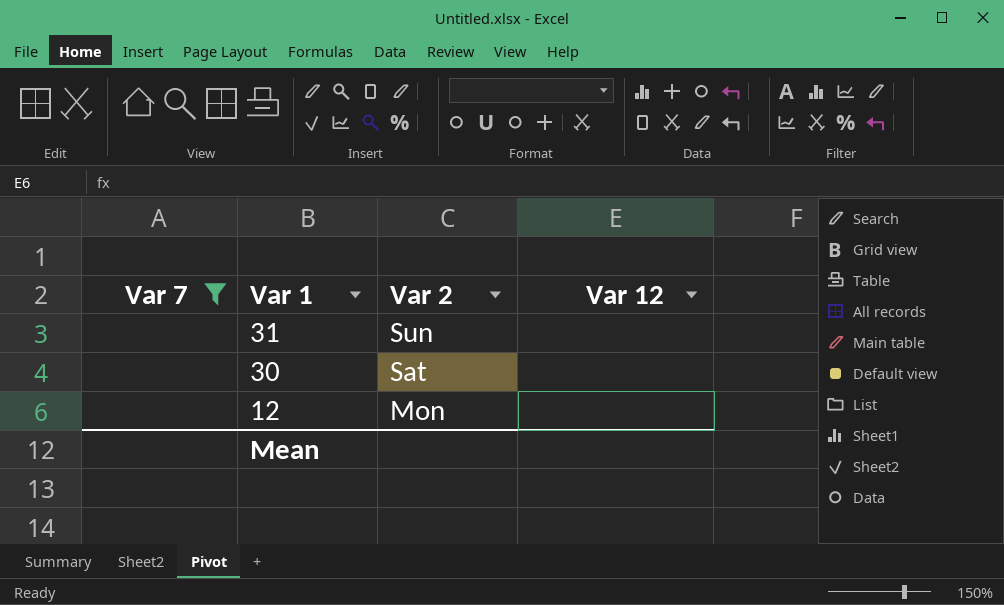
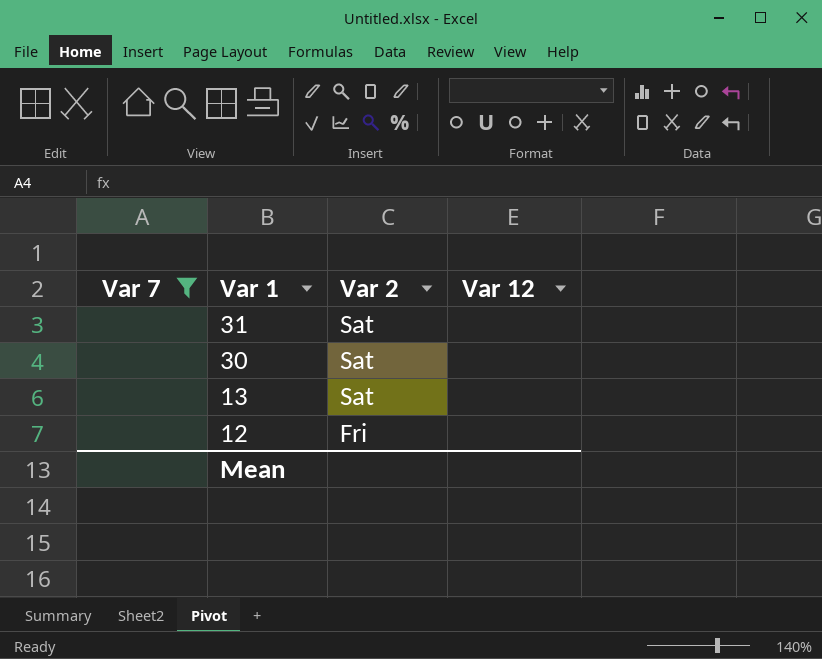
31 | Var 2: Sun -> Sat
row 13: none -> none | Sat | none
12 | Var 2: Mon -> Fri

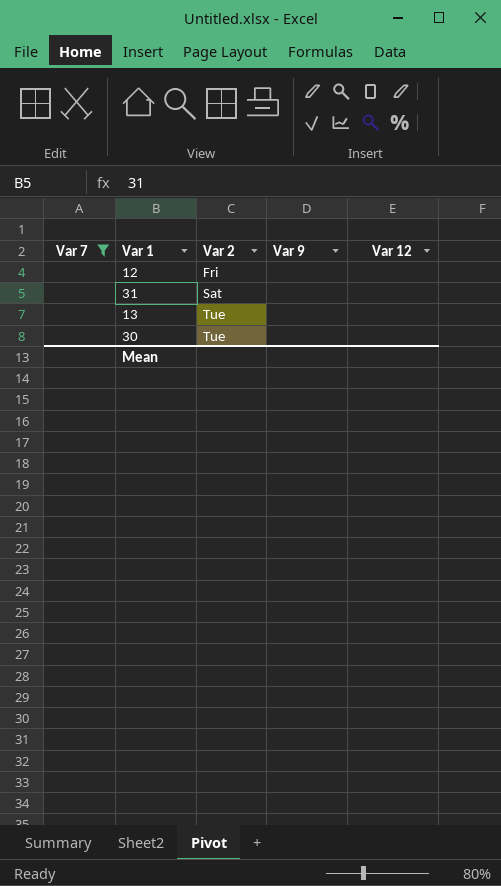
row order: Var 1 descending -> Var 2 ascending
column Var 9 | position: none -> 4
13 | Var 2: Sat -> Tue
30 | Var 2: Sat -> Tue

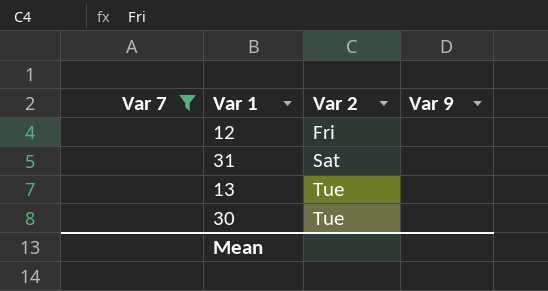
column Var 12 | position: 5 -> none

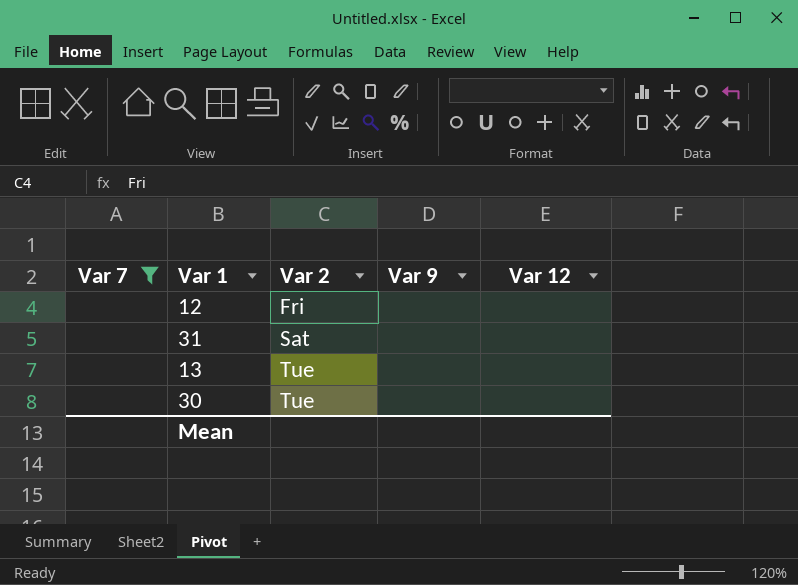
column Var 12 | position: none -> 5

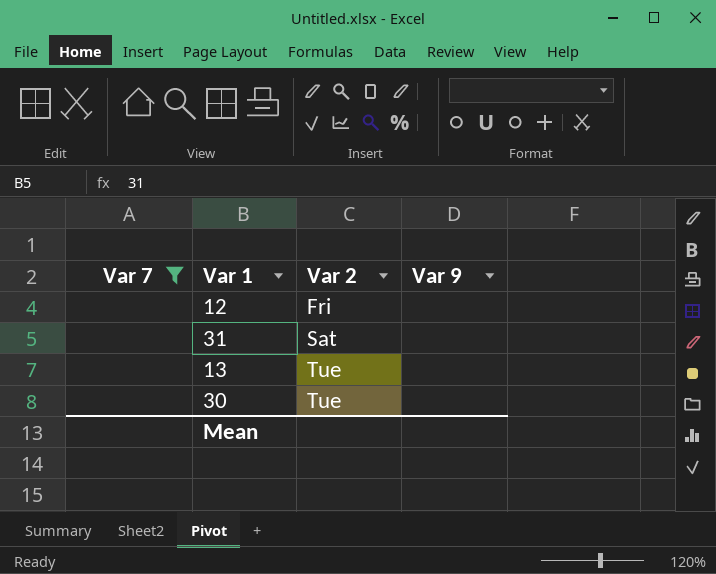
column Var 12 | position: 5 -> none

